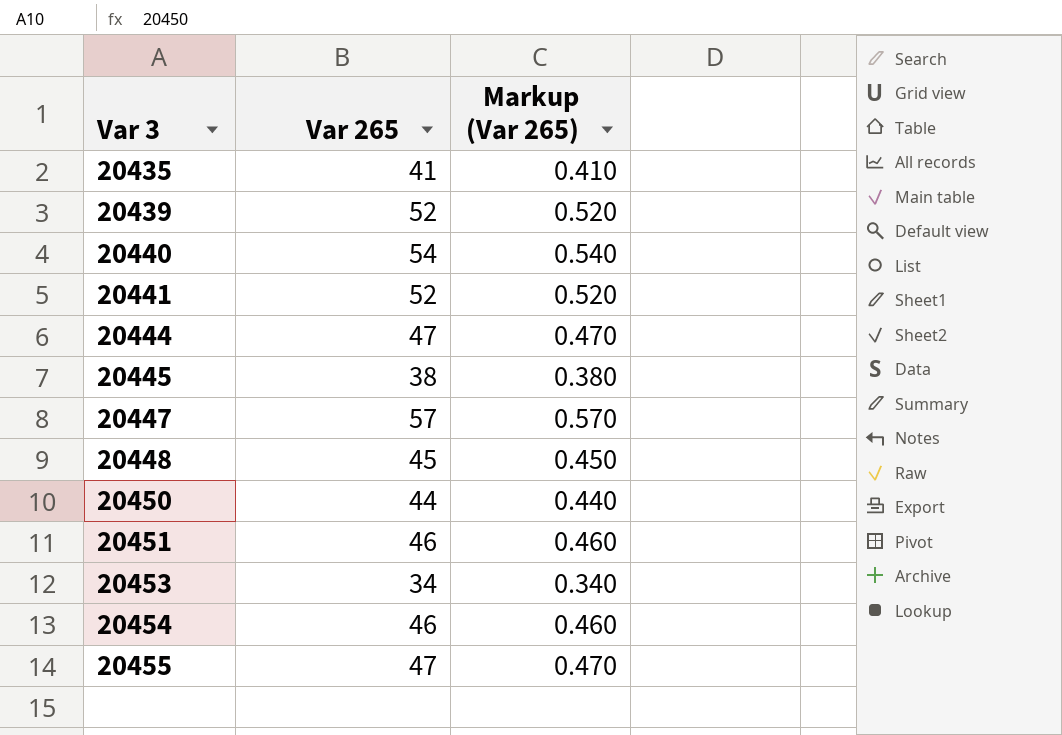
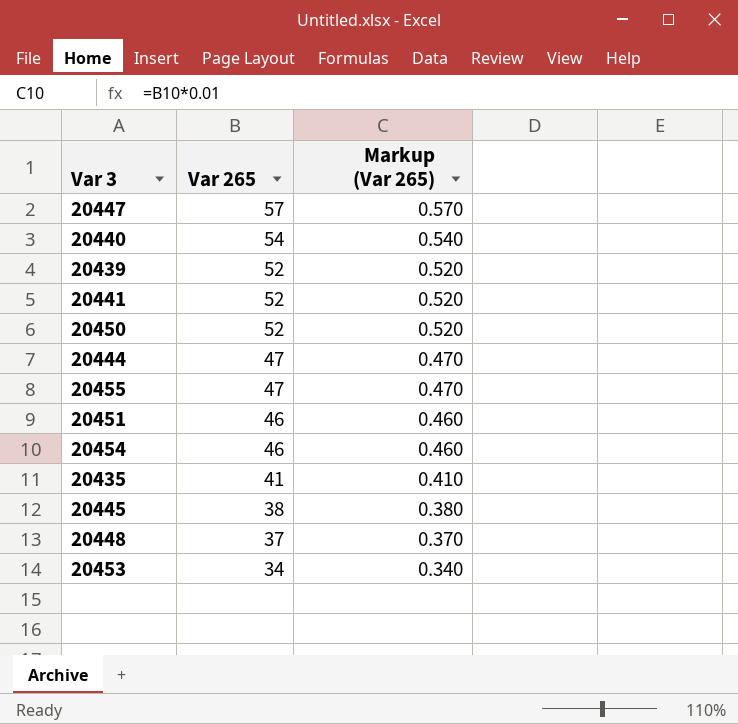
row order: Var 3 ascending -> Var 265 descending
20450 | Var 265: 44 -> 52
20450 | Markup (Var 265): 0.440 -> 0.520
20448 | Var 265: 45 -> 37
20448 | Markup (Var 265): 0.450 -> 0.370

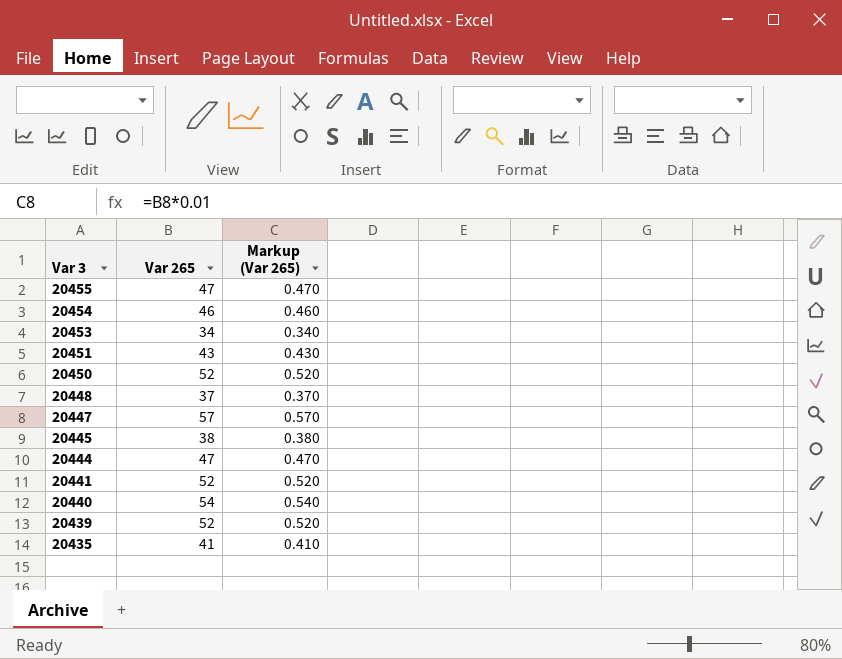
row order: Var 265 descending -> Var 3 descending
20451 | Var 265: 46 -> 43
20451 | Markup (Var 265): 0.460 -> 0.430

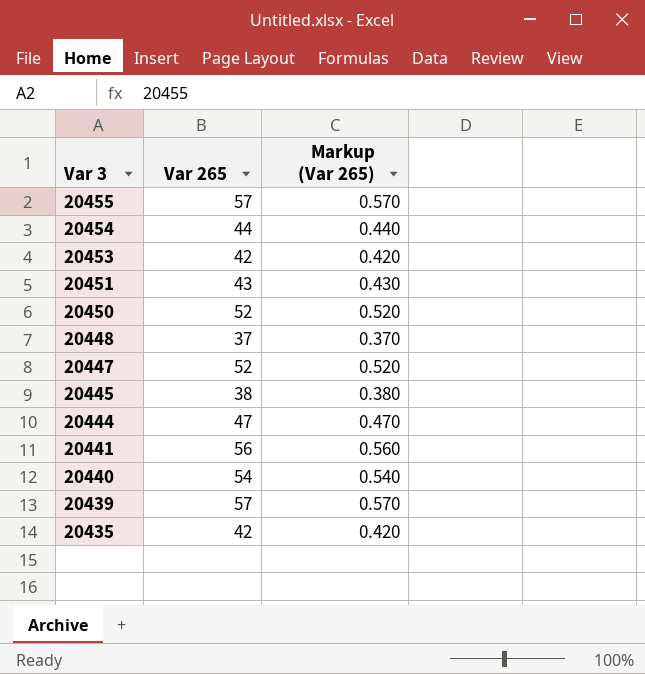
20455 | Var 265: 47 -> 57
20455 | Markup (Var 265): 0.470 -> 0.570
20454 | Var 265: 46 -> 44
20454 | Markup (Var 265): 0.460 -> 0.440
20453 | Var 265: 34 -> 42
20453 | Markup (Var 265): 0.340 -> 0.420
20447 | Var 265: 57 -> 52
20447 | Markup (Var 265): 0.570 -> 0.520
20441 | Var 265: 52 -> 56
20441 | Markup (Var 265): 0.520 -> 0.560
20439 | Var 265: 52 -> 57
20439 | Markup (Var 265): 0.520 -> 0.570
20435 | Var 265: 41 -> 42
20435 | Markup (Var 265): 0.410 -> 0.420

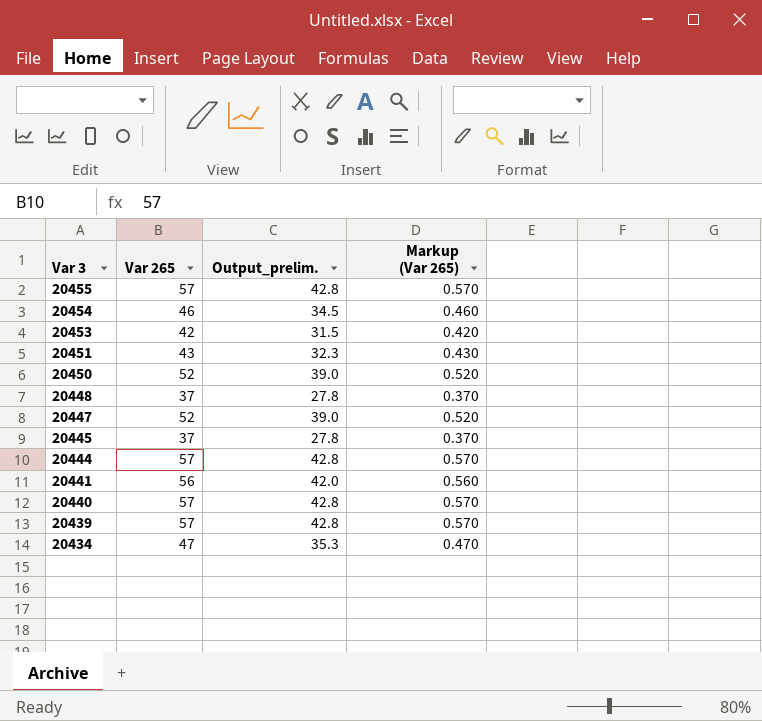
column Output_prelim. | formula: none -> [Var 265] * 0.75
row 20435: 42 | 0.420 -> none
20454 | Var 265: 44 -> 46
20454 | Markup (Var 265): 0.440 -> 0.460
20445 | Var 265: 38 -> 37
20445 | Markup (Var 265): 0.380 -> 0.370
20444 | Var 265: 47 -> 57
20444 | Markup (Var 265): 0.470 -> 0.570
20440 | Var 265: 54 -> 57
20440 | Markup (Var 265): 0.540 -> 0.570
row 20434: none -> 47 | 35.3 | 0.470

